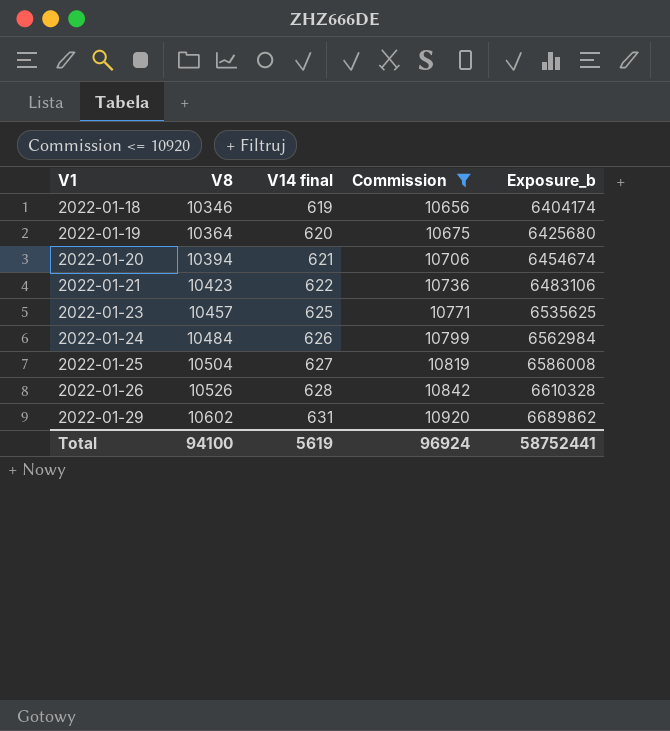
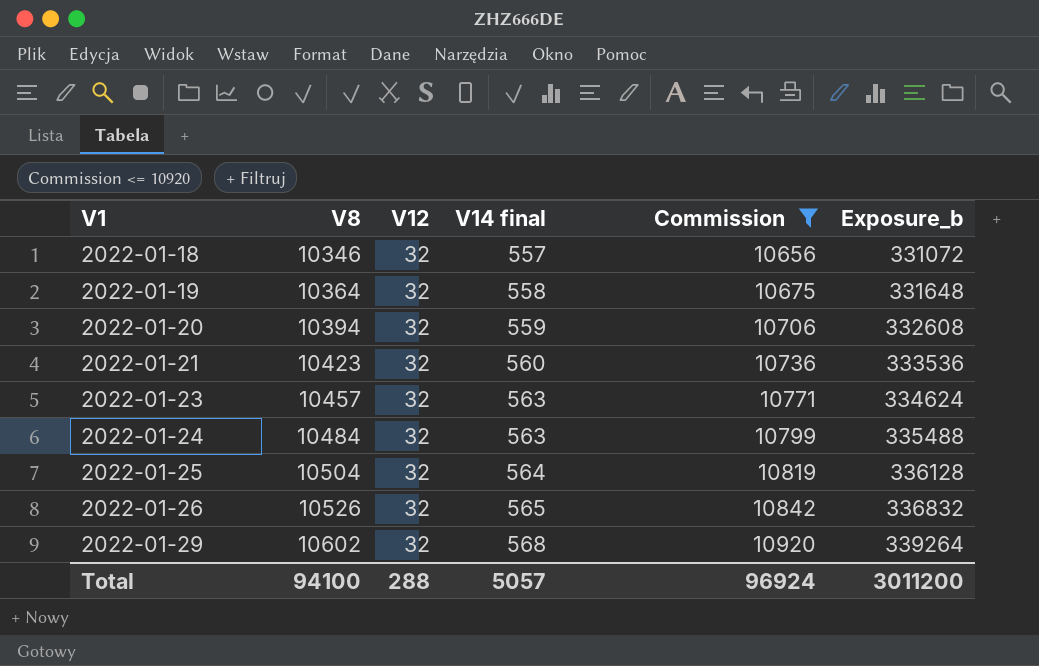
column V12 | position: none -> 3
column Exposure_b | formula: [V8] * [V14 final] -> [V8] * [V12]
2022-01-18 | V14 final: 619 -> 557
2022-01-19 | V14 final: 620 -> 558
2022-01-20 | V14 final: 621 -> 559
2022-01-21 | V14 final: 622 -> 560
2022-01-23 | V14 final: 625 -> 563
2022-01-24 | V14 final: 626 -> 563
2022-01-25 | V14 final: 627 -> 564
2022-01-26 | V14 final: 628 -> 565
2022-01-29 | V14 final: 631 -> 568
Total | V14 final: 5619 -> 5057
Total | Exposure_b: 58752441 -> 3011200

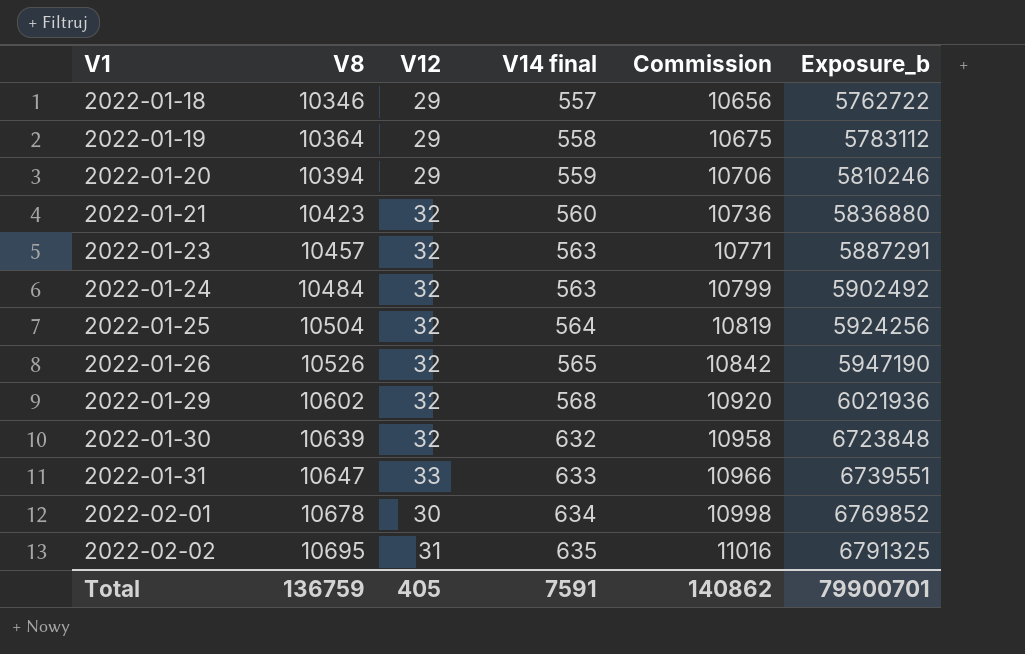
filter: Commission <= 10920 -> none
column Exposure_b | formula: [V8] * [V12] -> [V8] * [V14 final]
2022-01-18 | V12: 32 -> 29
2022-01-19 | V12: 32 -> 29
2022-01-20 | V12: 32 -> 29
Total | V8: 94100 -> 136759
Total | V12: 288 -> 405
Total | V14 final: 5057 -> 7591
Total | Commission: 96924 -> 140862
Total | Exposure_b: 3011200 -> 79900701

